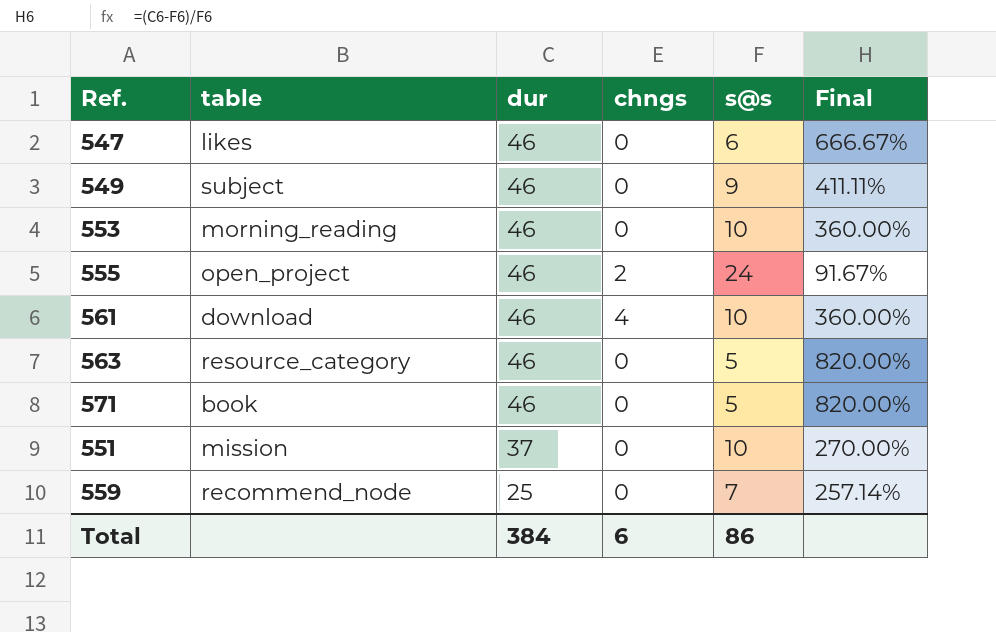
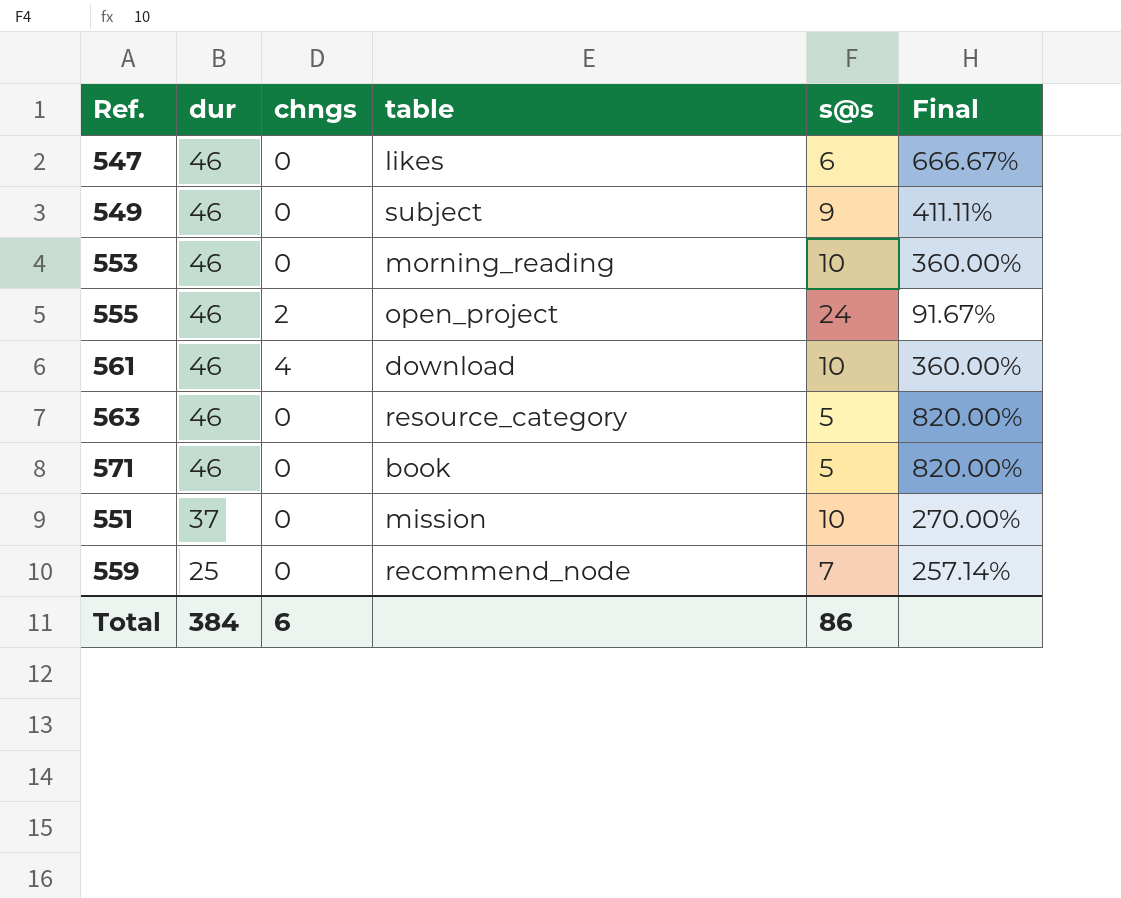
column table | position: 2 -> 4

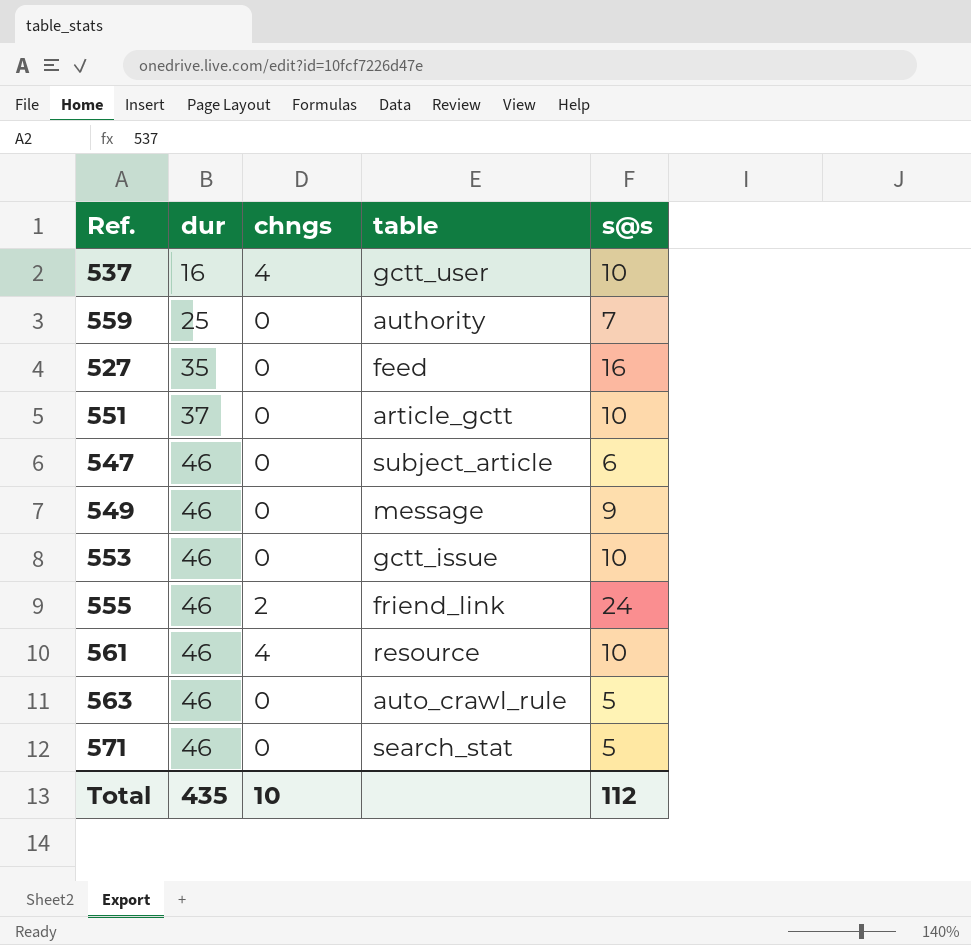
row order: dur descending -> dur ascending
column Final | formula: ([dur] - [s@s]) / [s@s] -> none
row 537: none -> 16 | 4 | gctt_user | 10
559 | table: recommend_node -> authority
row 527: none -> 35 | 0 | feed | 16
551 | table: mission -> article_gctt
547 | table: likes -> subject_article
549 | table: subject -> message
553 | table: morning_reading -> gctt_issue
555 | table: open_project -> friend_link
561 | table: download -> resource
563 | table: resource_category -> auto_crawl_rule
571 | table: book -> search_stat
Total | dur: 384 -> 435
Total | chngs: 6 -> 10
Total | s@s: 86 -> 112

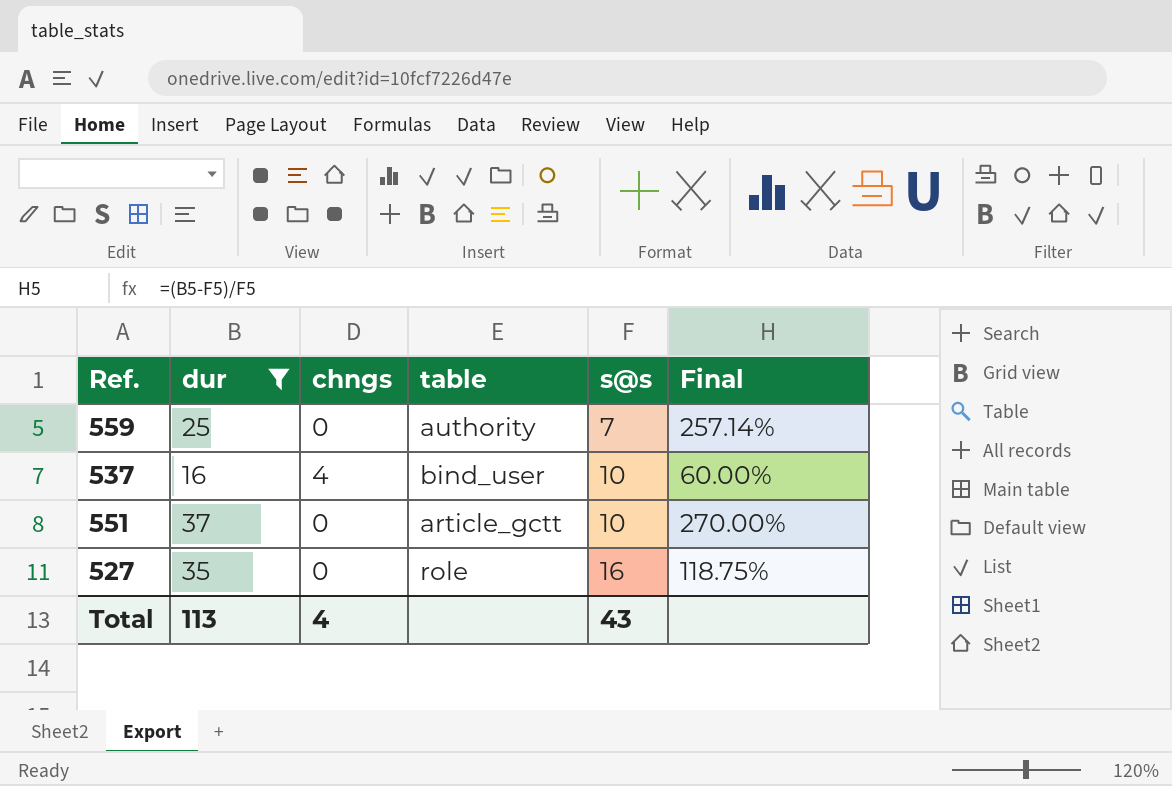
filter: none -> dur != 46
row order: dur ascending -> s@s ascending
column Final | formula: none -> ([dur] - [s@s]) / [s@s]
537 | table: gctt_user -> bind_user
527 | table: feed -> role
Total | dur: 435 -> 113
Total | chngs: 10 -> 4
Total | s@s: 112 -> 43

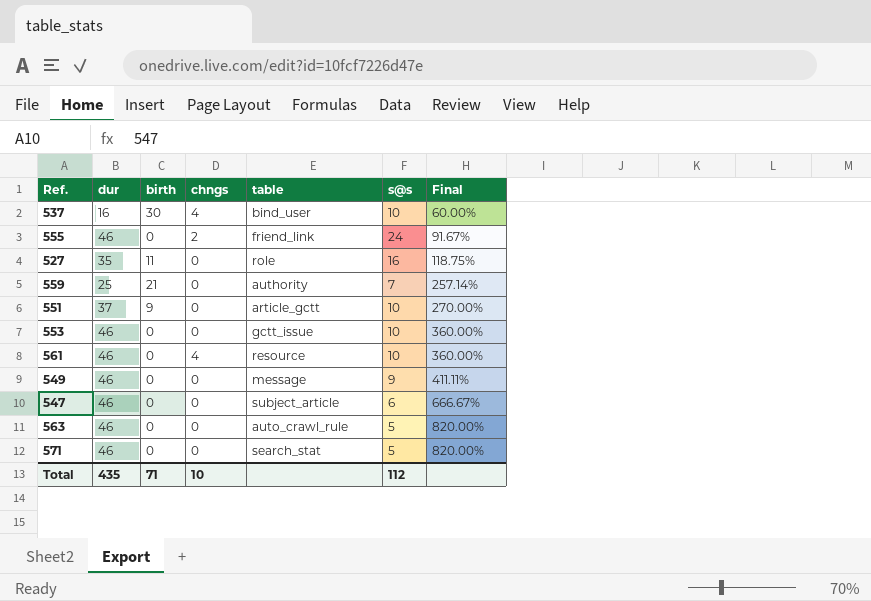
filter: dur != 46 -> none
row order: s@s ascending -> Final ascending
column birth | position: none -> 3
Total | dur: 113 -> 435
Total | chngs: 4 -> 10
Total | s@s: 43 -> 112

